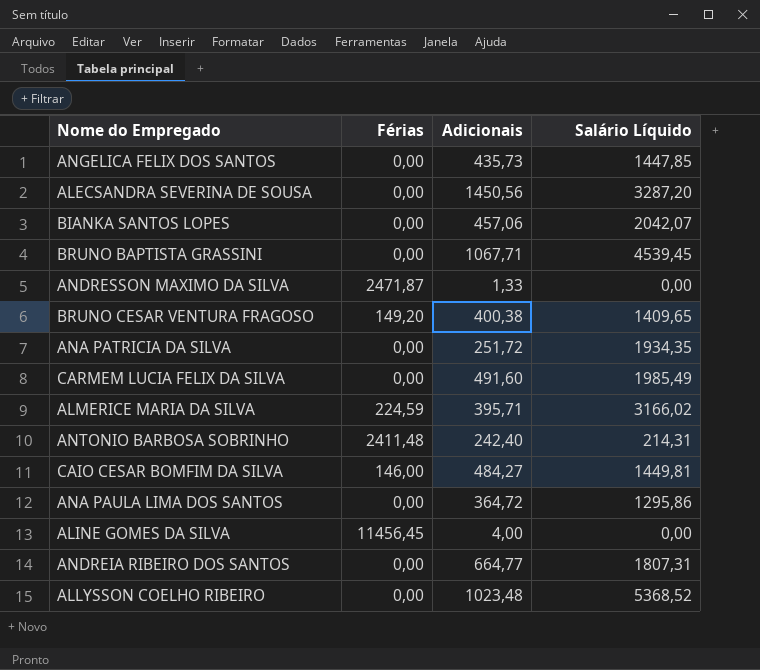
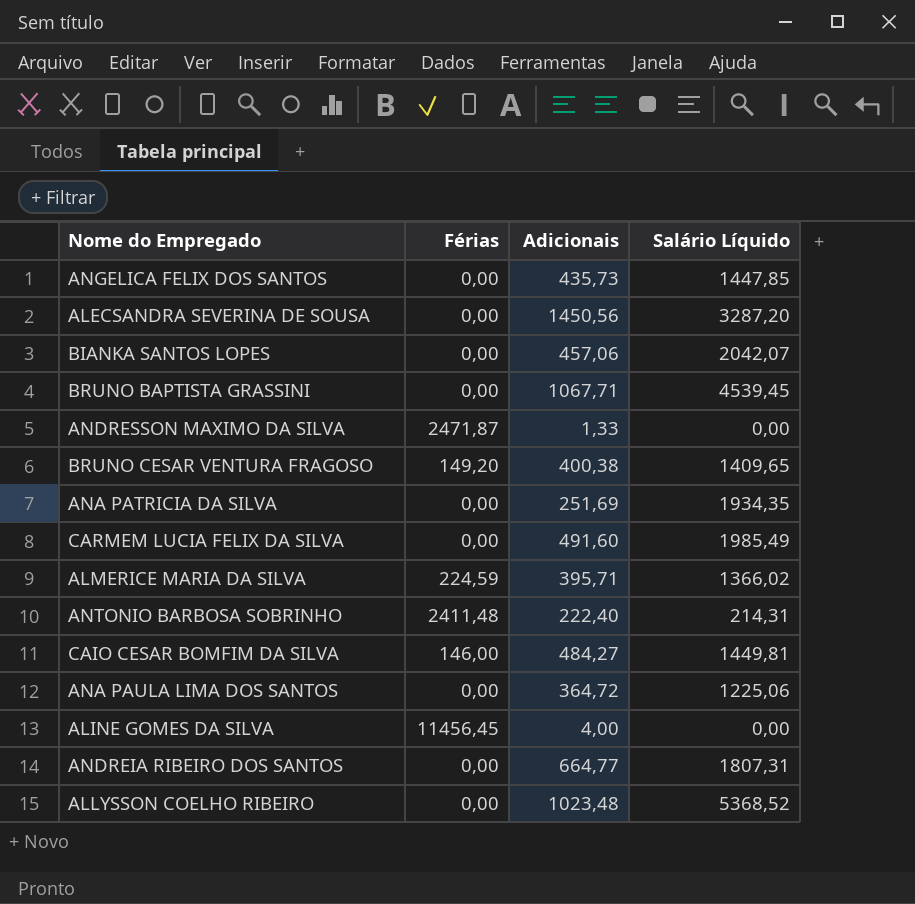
ANA PATRICIA DA SILVA | Adicionais: 251,72 -> 251,69
ALMERICE MARIA DA SILVA | Salário Líquido: 3166,02 -> 1366,02
ANTONIO BARBOSA SOBRINHO | Adicionais: 242,40 -> 222,40
ANA PAULA LIMA DOS SANTOS | Salário Líquido: 1295,86 -> 1225,06

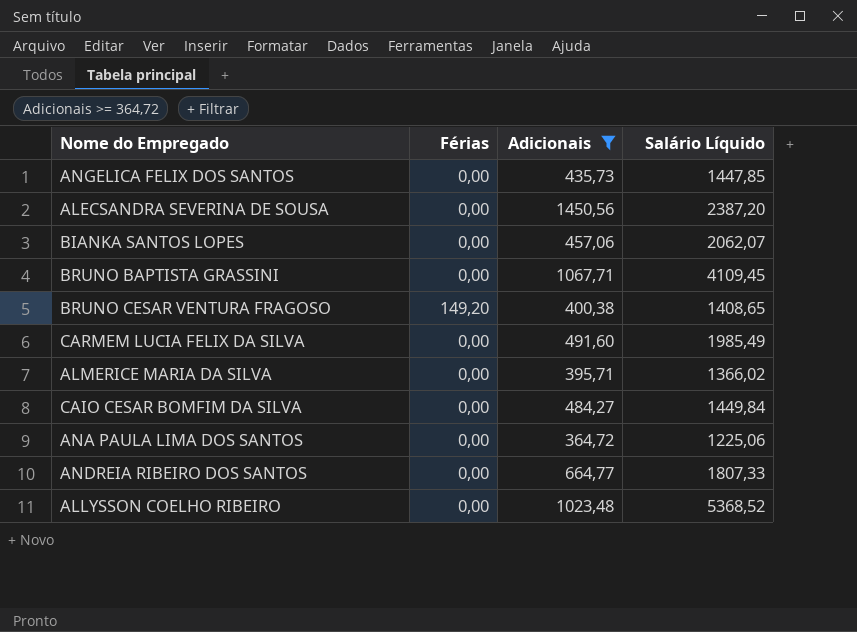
filter: none -> Adicionais >= 364,72
ALECSANDRA SEVERINA DE SOUSA | Salário Líquido: 3287,20 -> 2387,20
BIANKA SANTOS LOPES | Salário Líquido: 2042,07 -> 2062,07
BRUNO BAPTISTA GRASSINI | Salário Líquido: 4539,45 -> 4109,45
BRUNO CESAR VENTURA FRAGOSO | Salário Líquido: 1409,65 -> 1408,65
ALMERICE MARIA DA SILVA | Férias: 224,59 -> 0,00
CAIO CESAR BOMFIM DA SILVA | Férias: 146,00 -> 0,00
CAIO CESAR BOMFIM DA SILVA | Salário Líquido: 1449,81 -> 1449,84
ANDREIA RIBEIRO DOS SANTOS | Salário Líquido: 1807,31 -> 1807,33

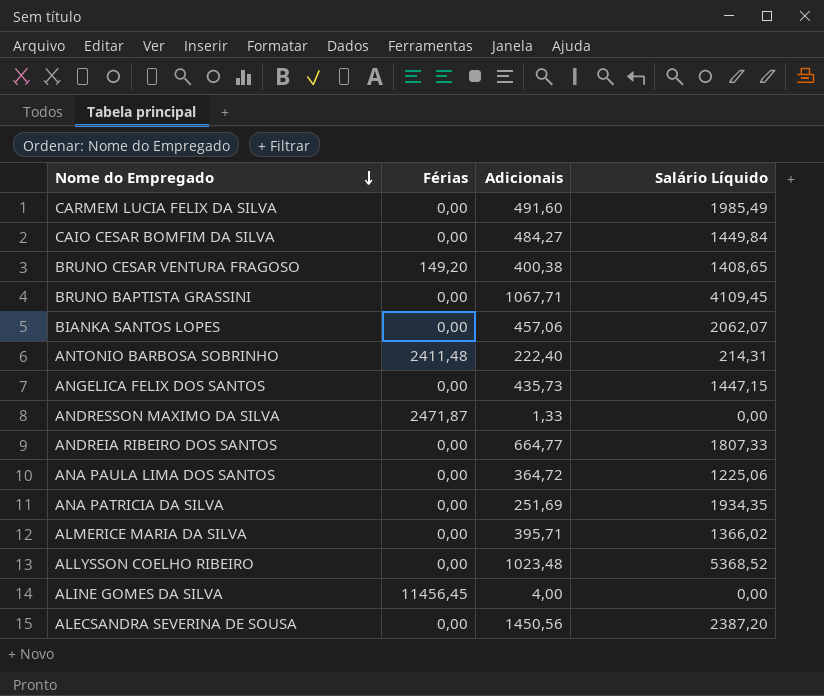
filter: Adicionais >= 364,72 -> none
row order: none -> Nome do Empregado descending
ANGELICA FELIX DOS SANTOS | Salário Líquido: 1447,85 -> 1447,15

